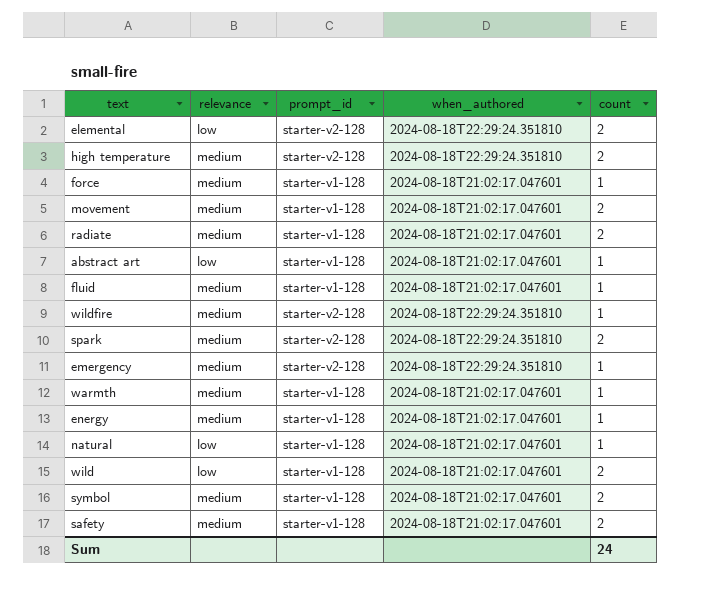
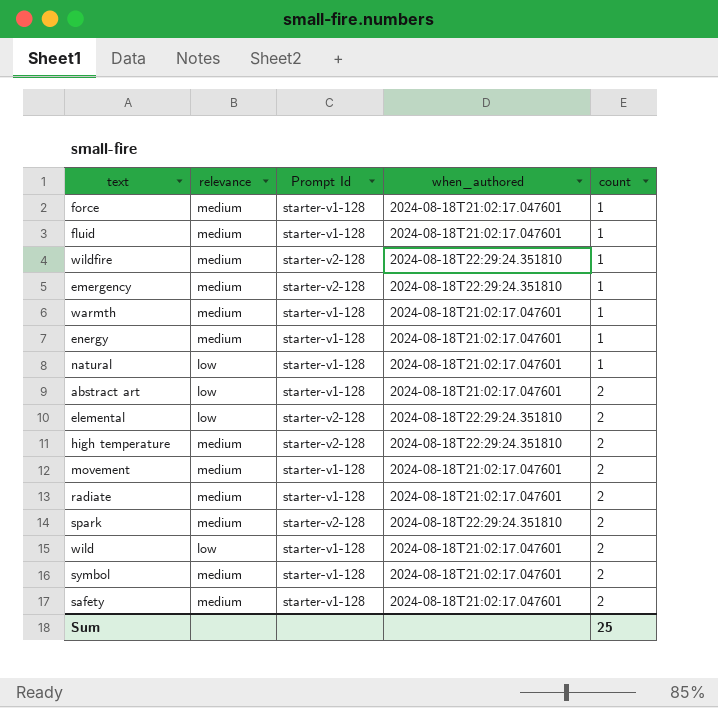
row order: none -> count ascending
column name: prompt_id -> Prompt Id
abstract art | count: 1 -> 2
Sum | count: 24 -> 25

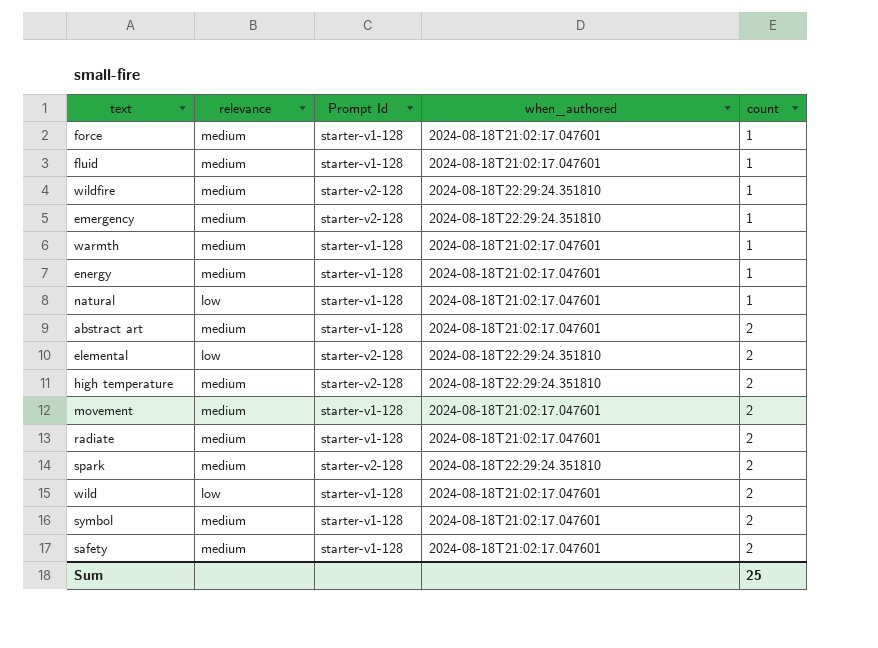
abstract art | relevance: low -> medium

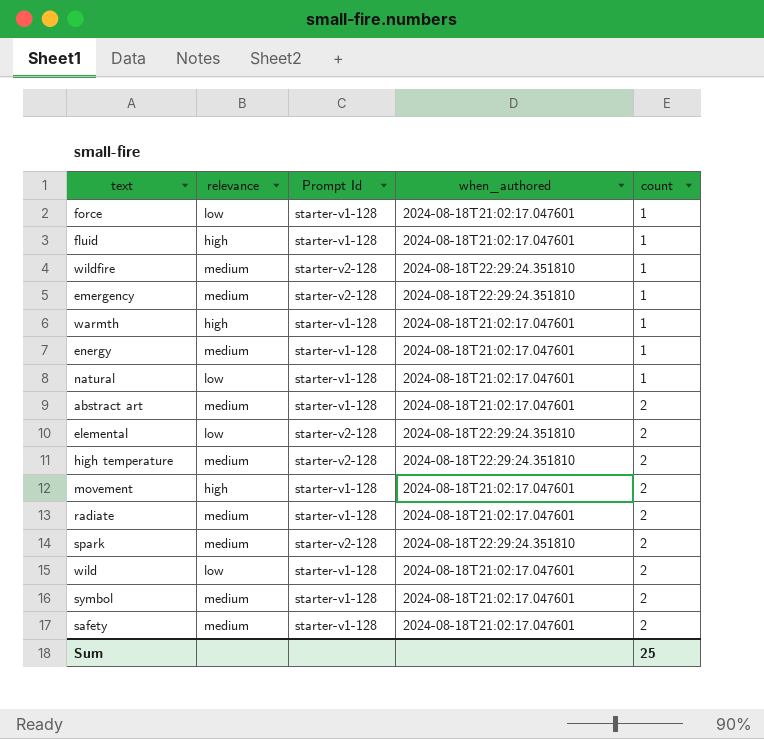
force | relevance: medium -> low
fluid | relevance: medium -> high
warmth | relevance: medium -> high
movement | relevance: medium -> high

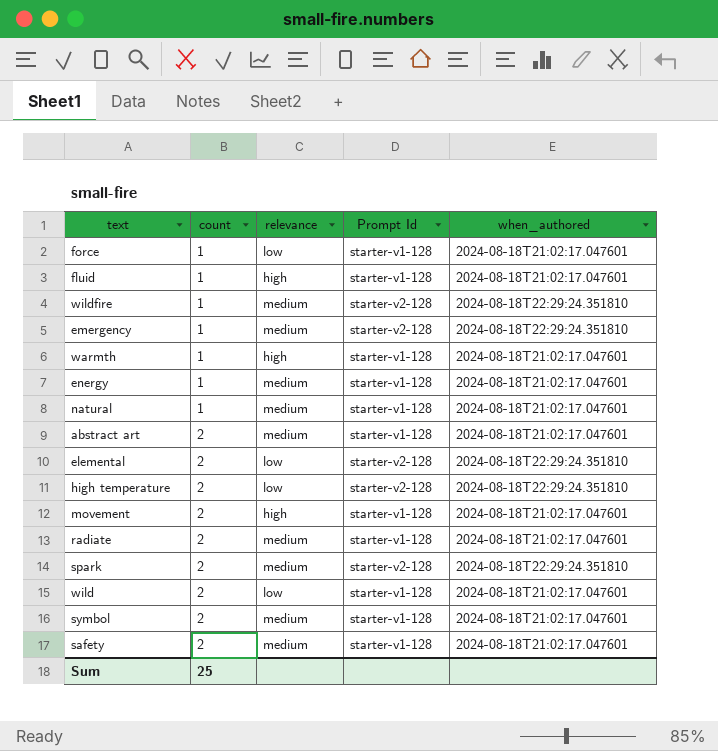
column count | position: 5 -> 2
natural | relevance: low -> medium
high temperature | relevance: medium -> low

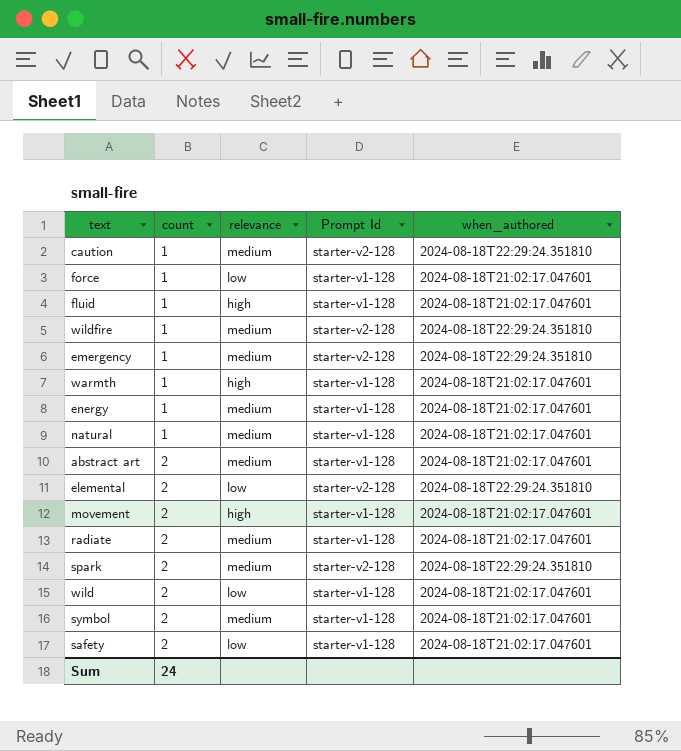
row high temperature: 2 | low | starter-v2-128 | 2024-08-18T22:29:24.351810 -> none
row caution: none -> 1 | medium | starter-v2-128 | 2024-08-18T22:29:24.351810
safety | relevance: medium -> low
Sum | count: 25 -> 24

